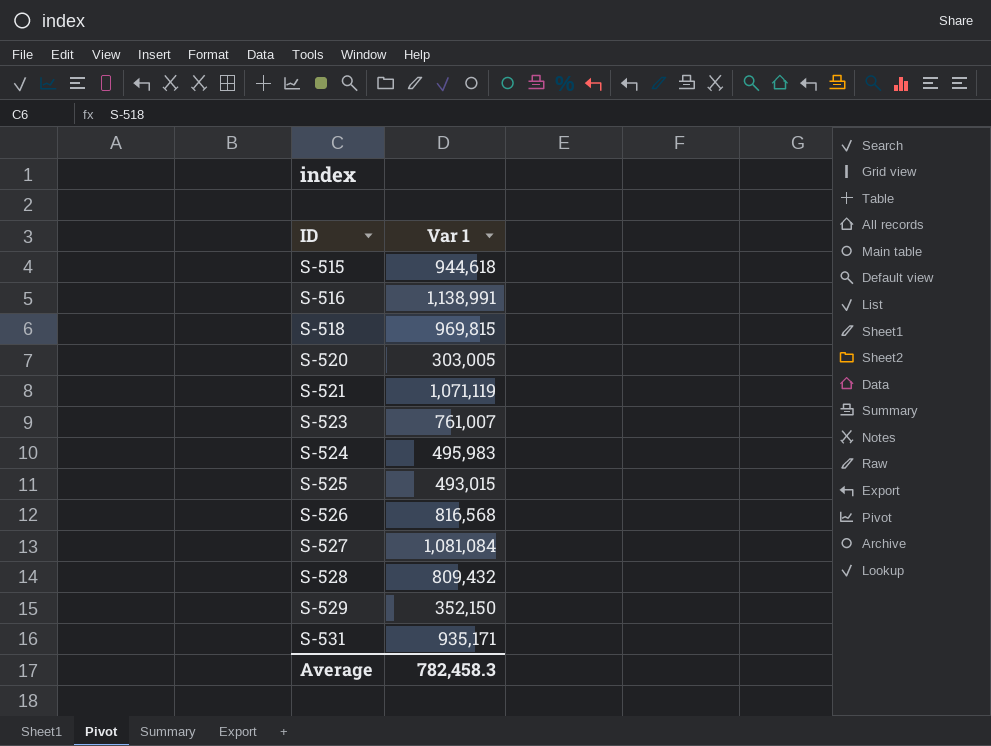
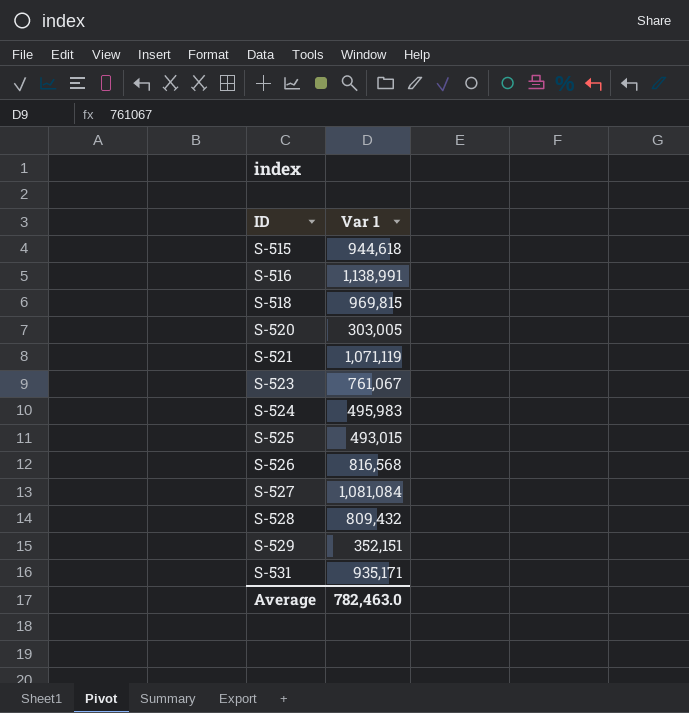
S-523 | Var 1: 761,007 -> 761,067
S-529 | Var 1: 352,150 -> 352,151
Average | Var 1: 782,458.3 -> 782,463.0

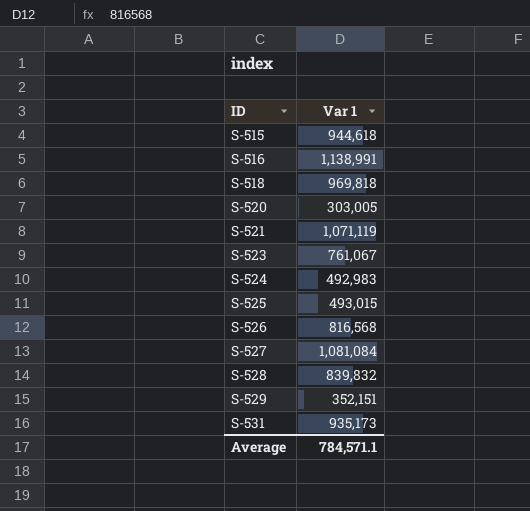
S-518 | Var 1: 969,815 -> 969,818
S-524 | Var 1: 495,983 -> 492,983
S-528 | Var 1: 809,432 -> 839,832
S-531 | Var 1: 935,171 -> 935,173
Average | Var 1: 782,463.0 -> 784,571.1

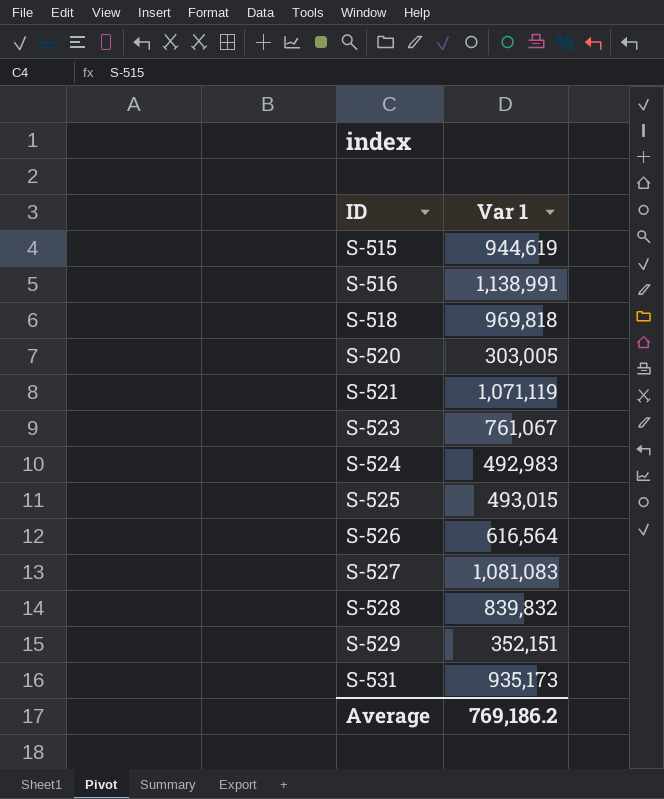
S-515 | Var 1: 944,618 -> 944,619
S-526 | Var 1: 816,568 -> 616,564
S-527 | Var 1: 1,081,084 -> 1,081,083
Average | Var 1: 784,571.1 -> 769,186.2

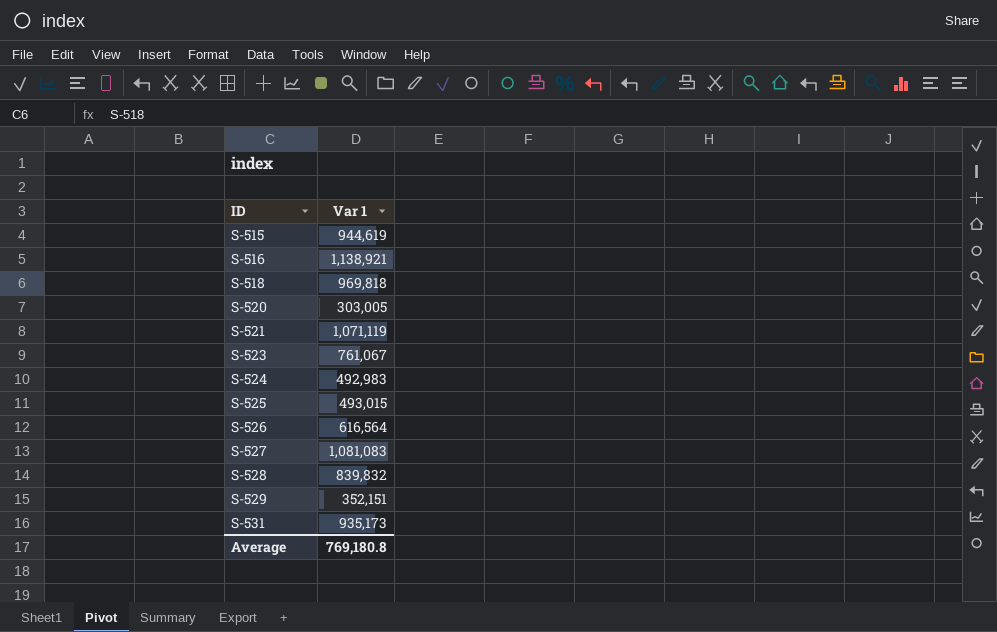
S-516 | Var 1: 1,138,991 -> 1,138,921
Average | Var 1: 769,186.2 -> 769,180.8

